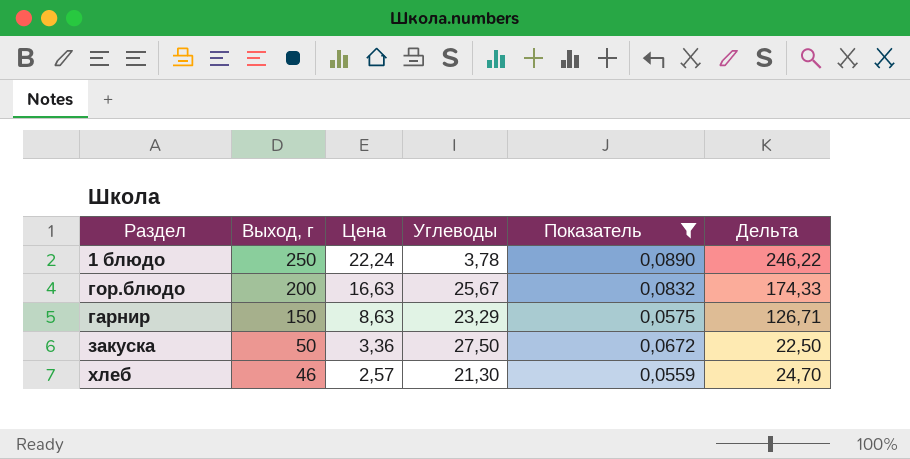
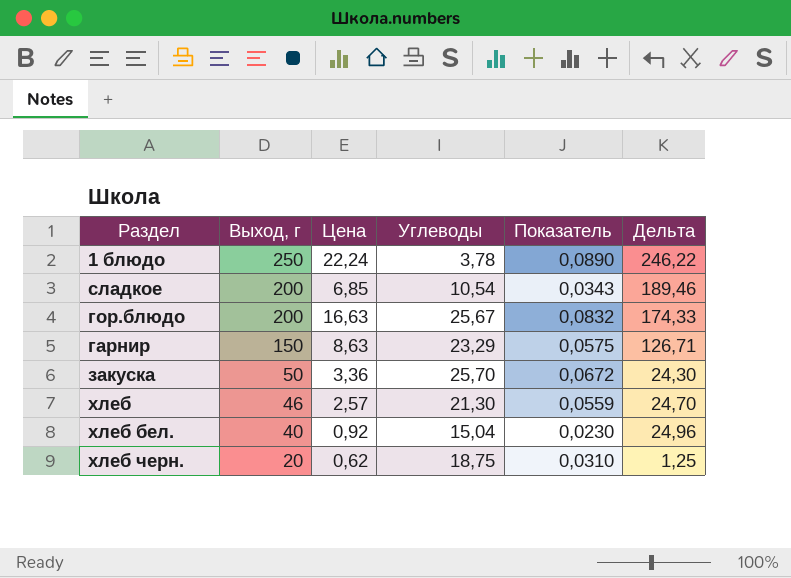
filter: Показатель >= 0,0559 -> none
закуска | Углеводы: 27,50 -> 25,70
закуска | Дельта: 22,50 -> 24,30

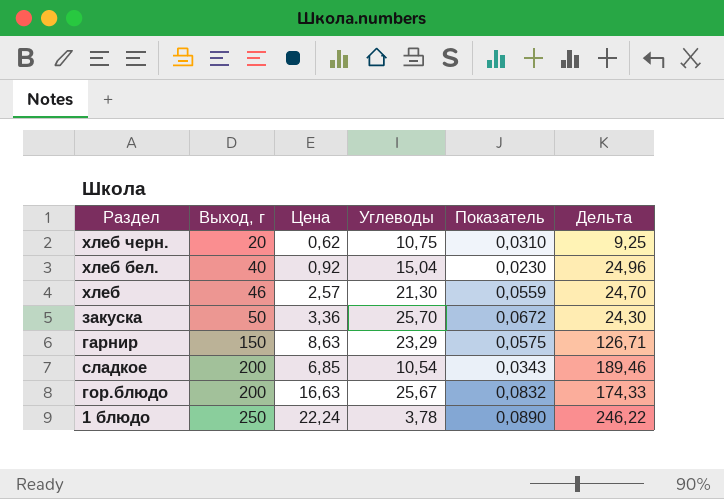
row order: Выход, г descending -> Выход, г ascending
хлеб черн. | Углеводы: 18,75 -> 10,75
хлеб черн. | Дельта: 1,25 -> 9,25

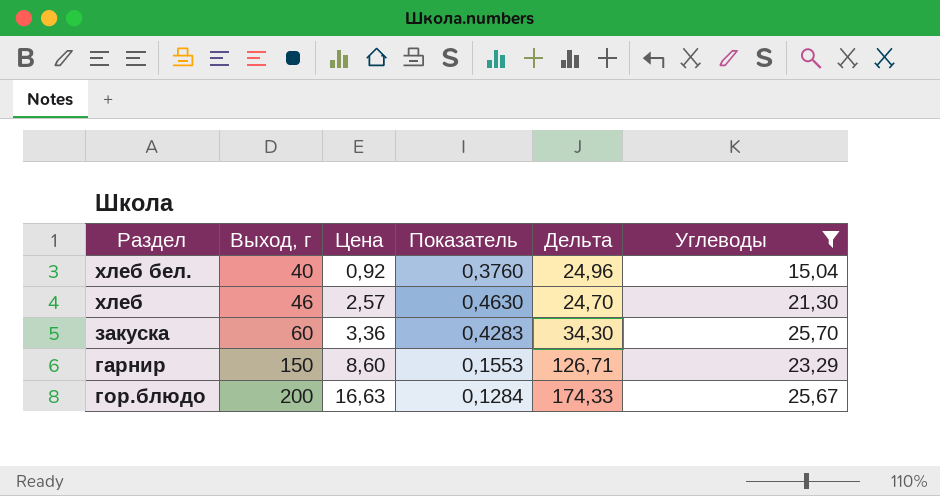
filter: none -> Углеводы >= 15,04
column Показатель | formula: [Цена] / [Выход, г] -> [Углеводы] / [Выход, г]
column Углеводы | position: 4 -> 6
закуска | Выход, г: 50 -> 60
закуска | Дельта: 24,30 -> 34,30
гарнир | Цена: 8,63 -> 8,60

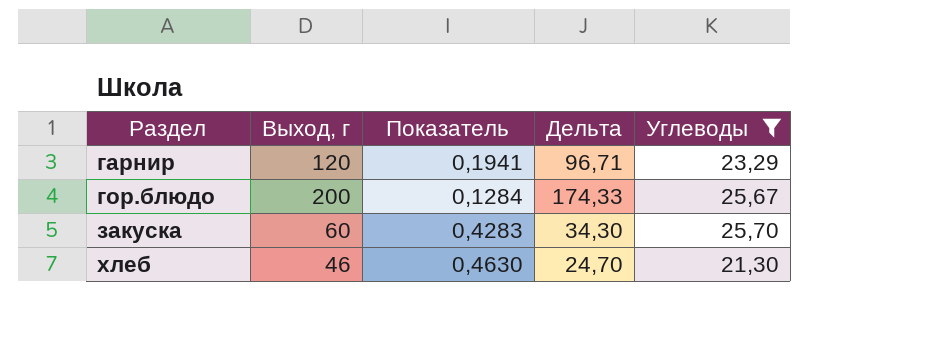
row order: Выход, г ascending -> Раздел ascending
column Цена | position: 3 -> none
row хлеб бел.: 40 | 0,92 | 0,3760 | 24,96 | 15,04 -> none
гарнир | Выход, г: 150 -> 120
гарнир | Показатель: 0,1553 -> 0,1941
гарнир | Дельта: 126,71 -> 96,71

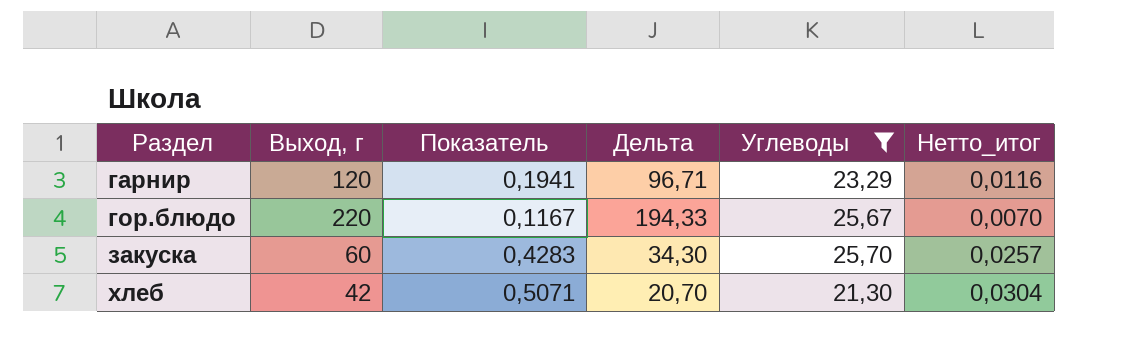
column Нетто_итог | formula: none -> [Показатель] * 0,06
гор.блюдо | Выход, г: 200 -> 220
гор.блюдо | Показатель: 0,1284 -> 0,1167
гор.блюдо | Дельта: 174,33 -> 194,33
хлеб | Выход, г: 46 -> 42
хлеб | Показатель: 0,4630 -> 0,5071
хлеб | Дельта: 24,70 -> 20,70

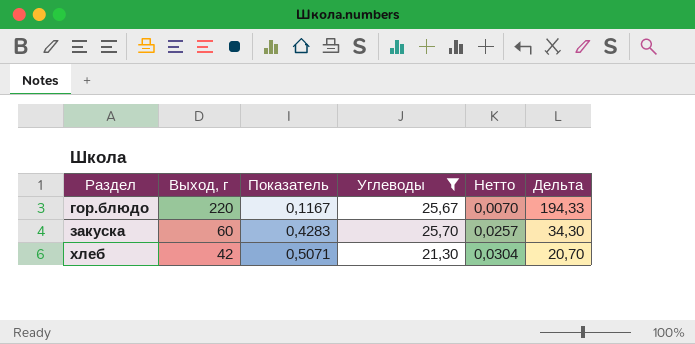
column name: Нетто_итог -> Нетто
column Дельта | position: 4 -> 6
row гарнир: 120 | 0,1941 | 96,71 | 23,29 | 0,0116 -> none

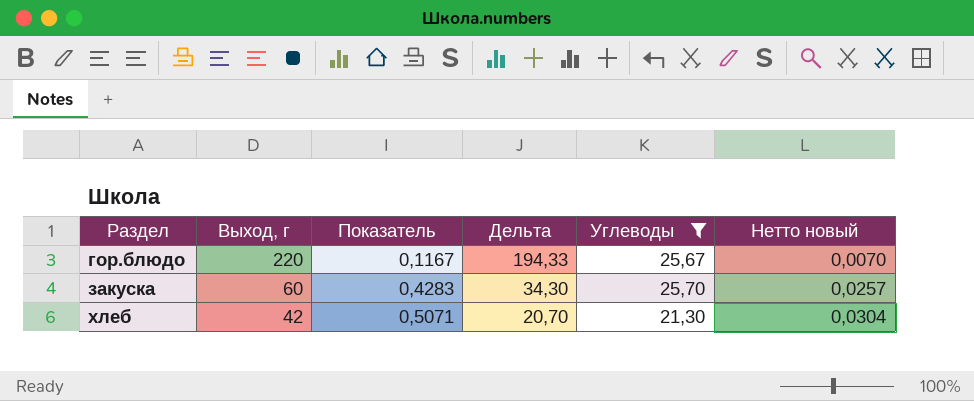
column Дельта | position: 6 -> 4
column name: Нетто -> Нетто новый

